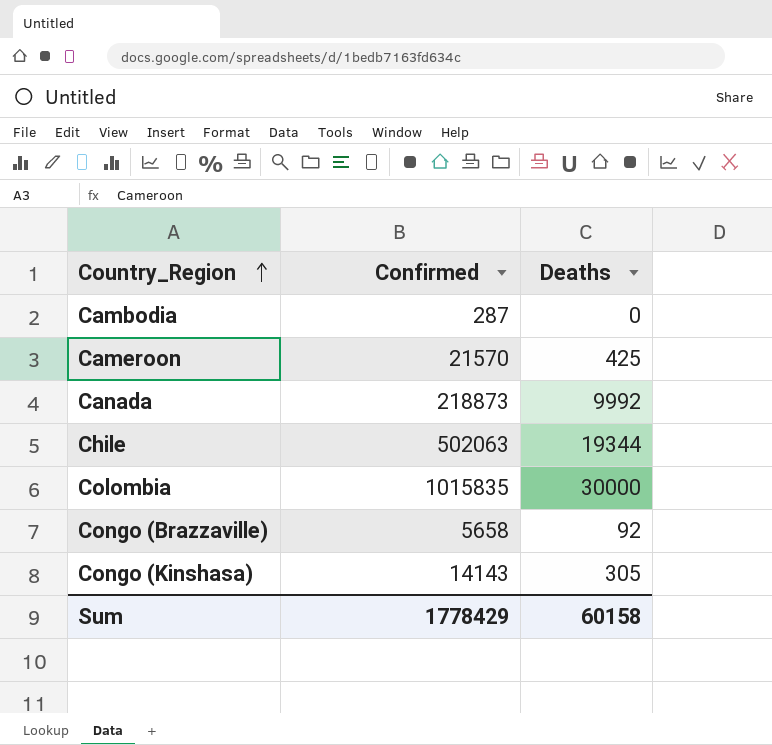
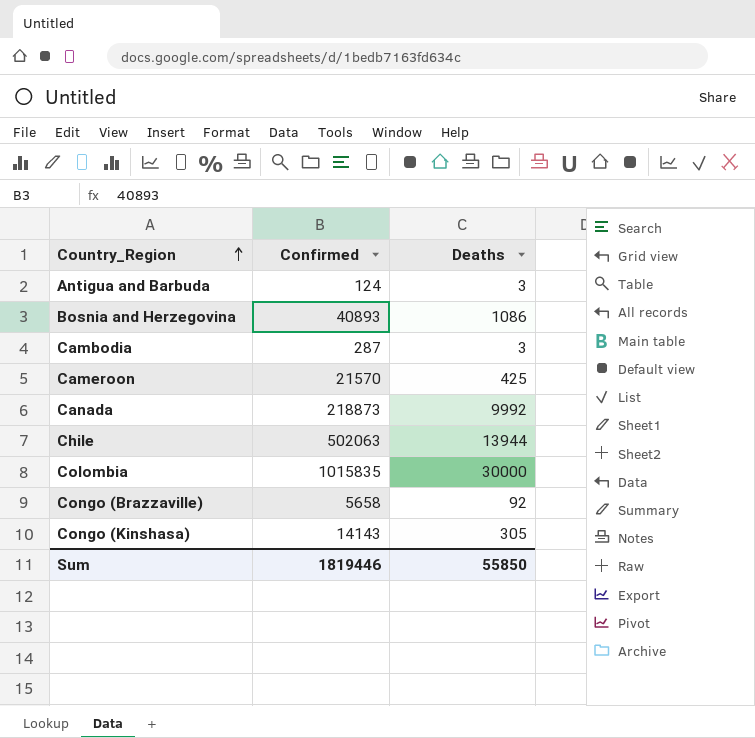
row Antigua and Barbuda: none -> 124 | 3
row Bosnia and Herzegovina: none -> 40893 | 1086
Cambodia | Deaths: 0 -> 3
Chile | Deaths: 19344 -> 13944
Sum | Confirmed: 1778429 -> 1819446
Sum | Deaths: 60158 -> 55850

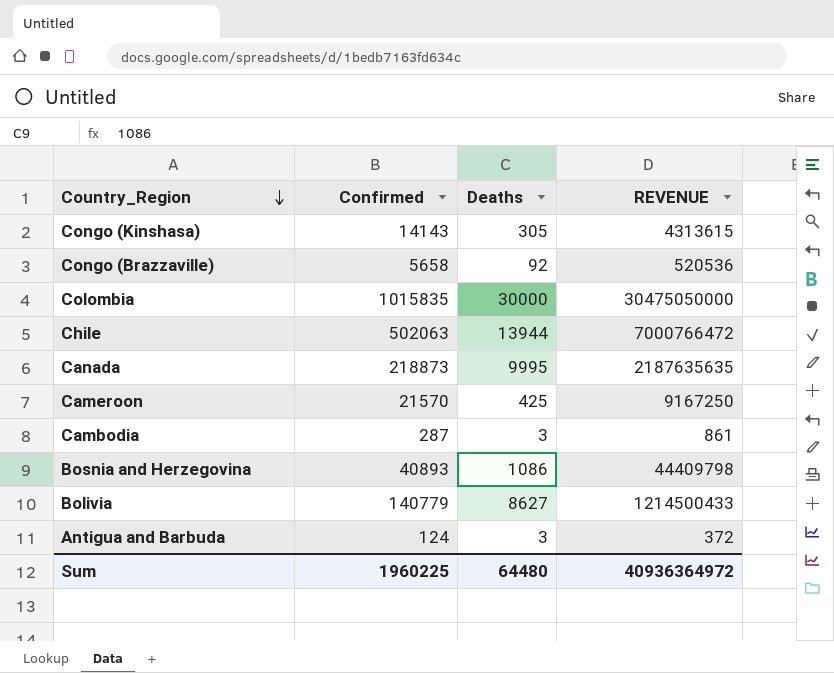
row order: Country_Region ascending -> Country_Region descending
column REVENUE | formula: none -> [Confirmed] * [Deaths]
Canada | Deaths: 9992 -> 9995
row Bolivia: none -> 140779 | 8627 | 1214500433
Sum | Confirmed: 1819446 -> 1960225
Sum | Deaths: 55850 -> 64480

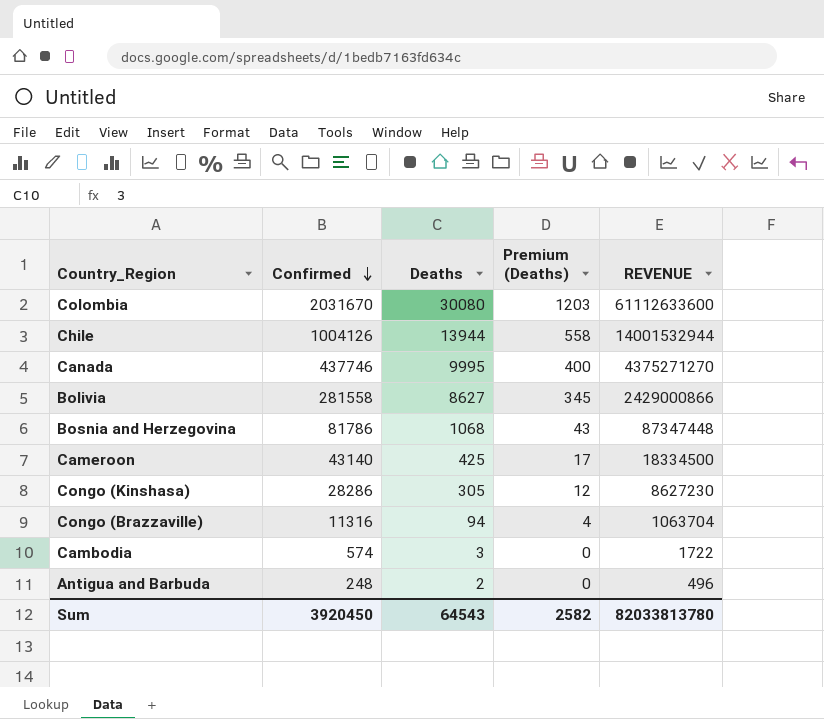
row order: Country_Region descending -> Confirmed descending
column Premium (Deaths) | formula: none -> [Deaths] * 0.04
Colombia | Confirmed: 1015835 -> 2031670
Colombia | Deaths: 30000 -> 30080
Colombia | REVENUE: 30475050000 -> 61112633600
Chile | Confirmed: 502063 -> 1004126
Chile | REVENUE: 7000766472 -> 14001532944
Canada | Confirmed: 218873 -> 437746
Canada | REVENUE: 2187635635 -> 4375271270
Bolivia | Confirmed: 140779 -> 281558
Bolivia | REVENUE: 1214500433 -> 2429000866
Bosnia and Herzegovina | Confirmed: 40893 -> 81786
Bosnia and Herzegovina | Deaths: 1086 -> 1068
Bosnia and Herzegovina | REVENUE: 44409798 -> 87347448
Cameroon | Confirmed: 21570 -> 43140
Cameroon | REVENUE: 9167250 -> 18334500
Congo (Kinshasa) | Confirmed: 14143 -> 28286
Congo (Kinshasa) | REVENUE: 4313615 -> 8627230
Congo (Brazzaville) | Confirmed: 5658 -> 11316
Congo (Brazzaville) | Deaths: 92 -> 94
Congo (Brazzaville) | REVENUE: 520536 -> 1063704
Cambodia | Confirmed: 287 -> 574
Cambodia | REVENUE: 861 -> 1722
Antigua and Barbuda | Confirmed: 124 -> 248
Antigua and Barbuda | Deaths: 3 -> 2
Antigua and Barbuda | REVENUE: 372 -> 496
Sum | Confirmed: 1960225 -> 3920450
Sum | Deaths: 64480 -> 64543
Sum | REVENUE: 40936364972 -> 82033813780

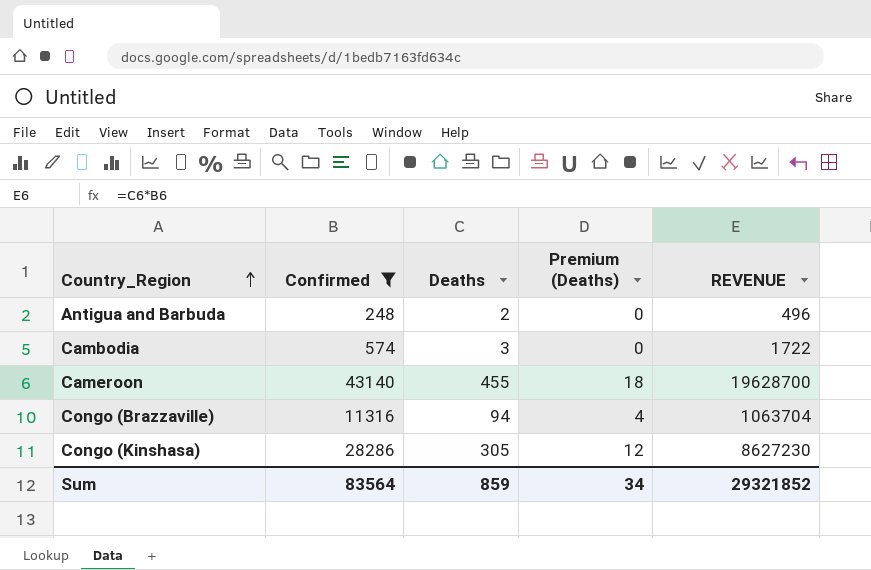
filter: none -> Confirmed <= 43140
row order: Confirmed descending -> Country_Region ascending
Cameroon | Deaths: 425 -> 455
Cameroon | Premium (Deaths): 17 -> 18
Cameroon | REVENUE: 18334500 -> 19628700
Sum | Confirmed: 3920450 -> 83564
Sum | Deaths: 64543 -> 859
Sum | Premium (Deaths): 2582 -> 34
Sum | REVENUE: 82033813780 -> 29321852

